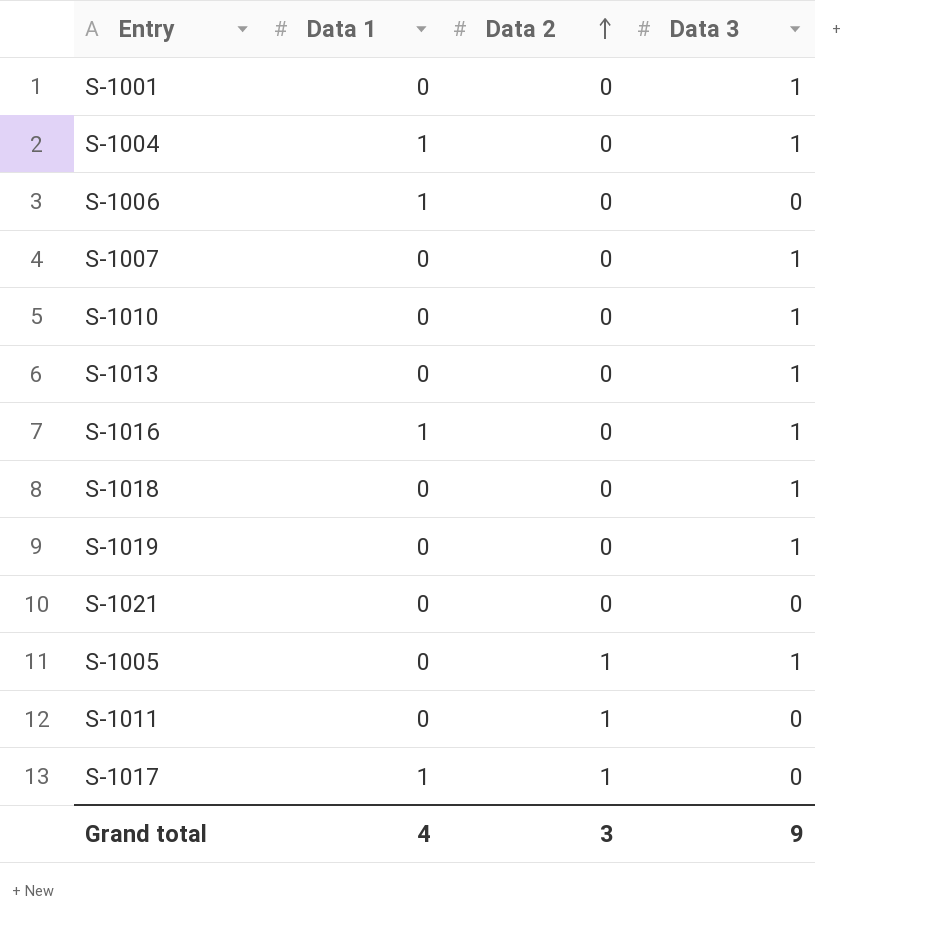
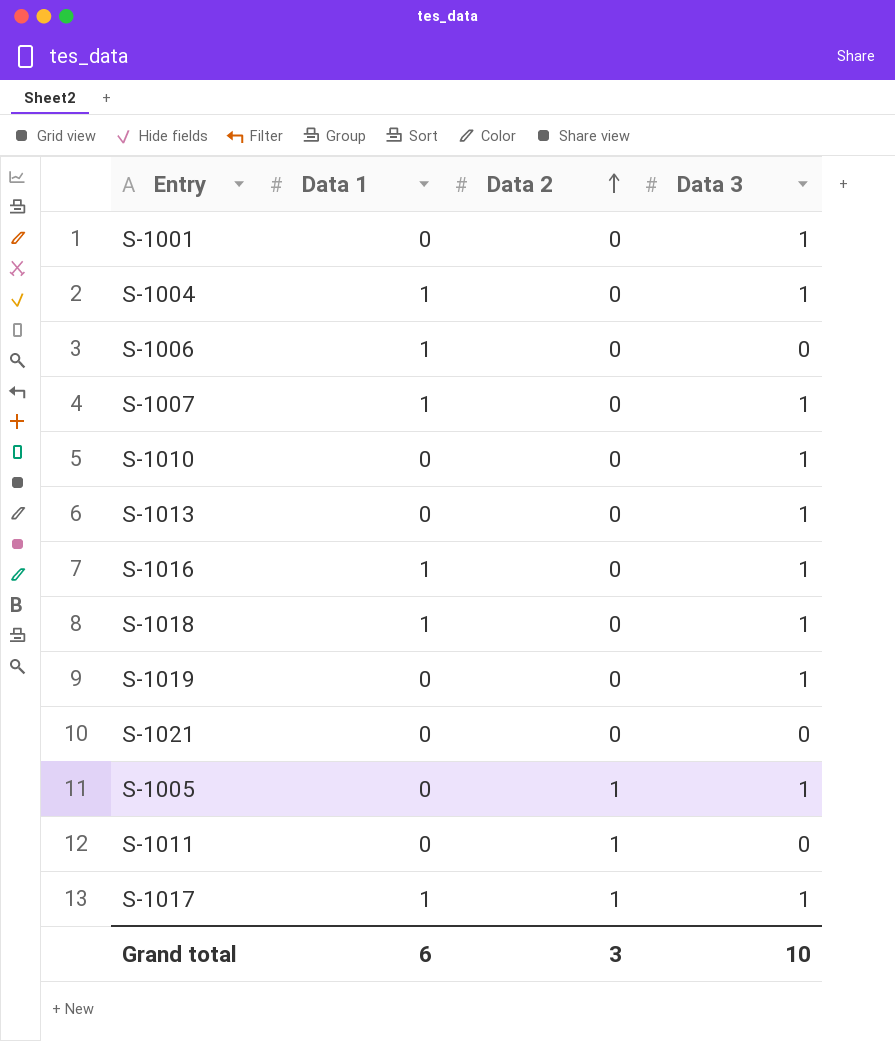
S-1007 | Data 1: 0 -> 1
S-1018 | Data 1: 0 -> 1
S-1017 | Data 3: 0 -> 1
Grand total | Data 1: 4 -> 6
Grand total | Data 3: 9 -> 10

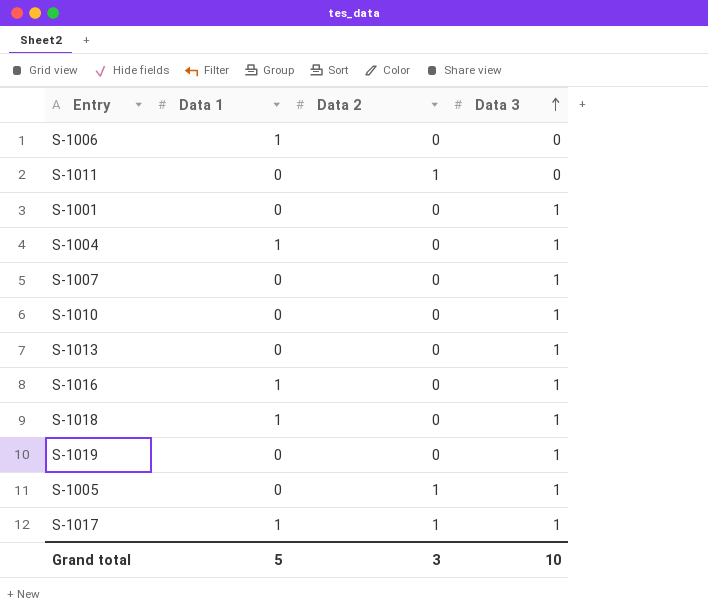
row order: Data 2 ascending -> Data 3 ascending
row S-1021: 0 | 0 | 0 -> none
S-1007 | Data 1: 1 -> 0
Grand total | Data 1: 6 -> 5

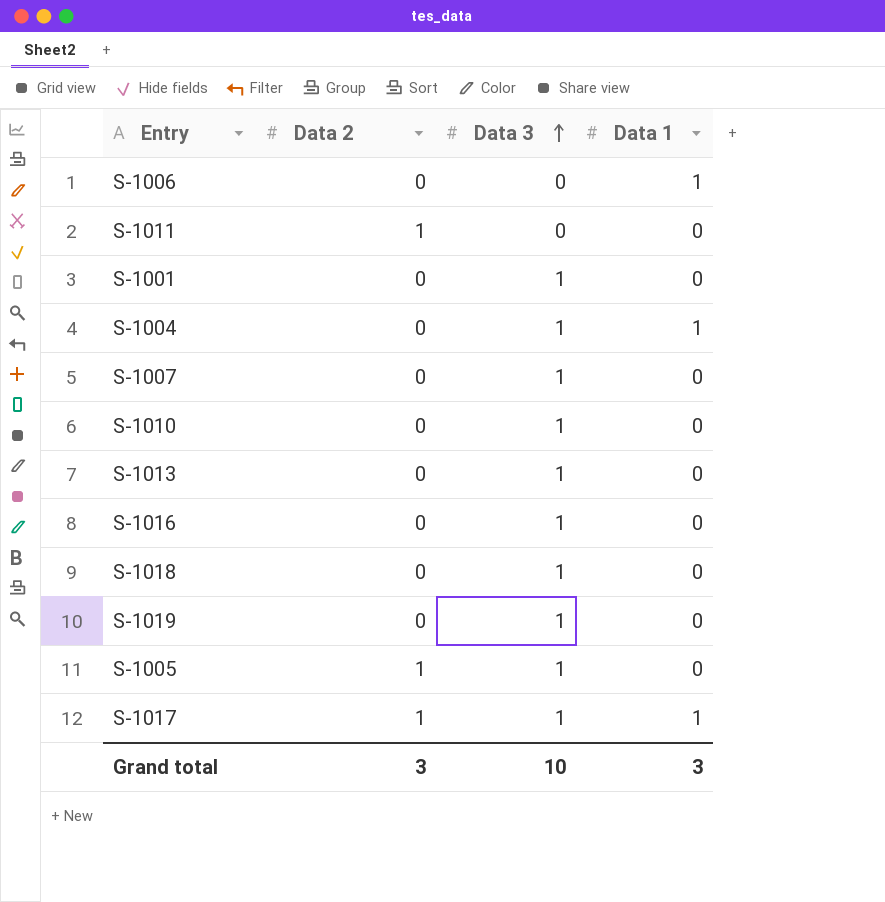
column Data 1 | position: 2 -> 4
S-1016 | Data 1: 1 -> 0
S-1018 | Data 1: 1 -> 0
Grand total | Data 1: 5 -> 3

